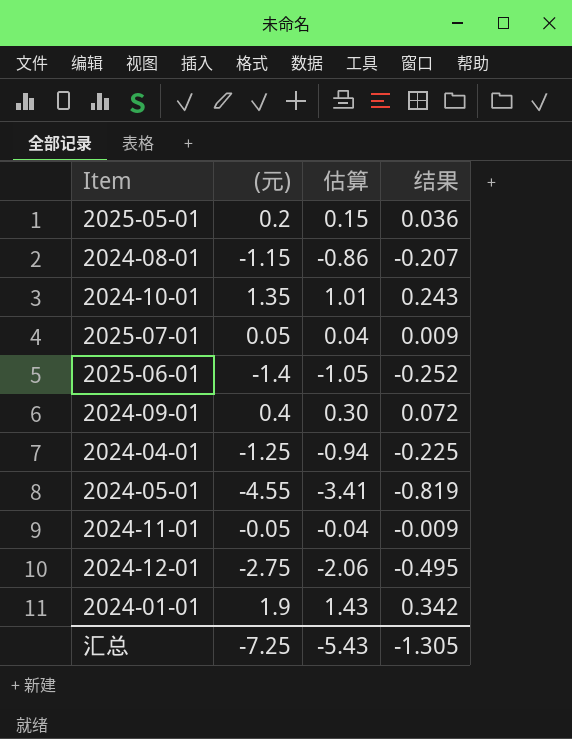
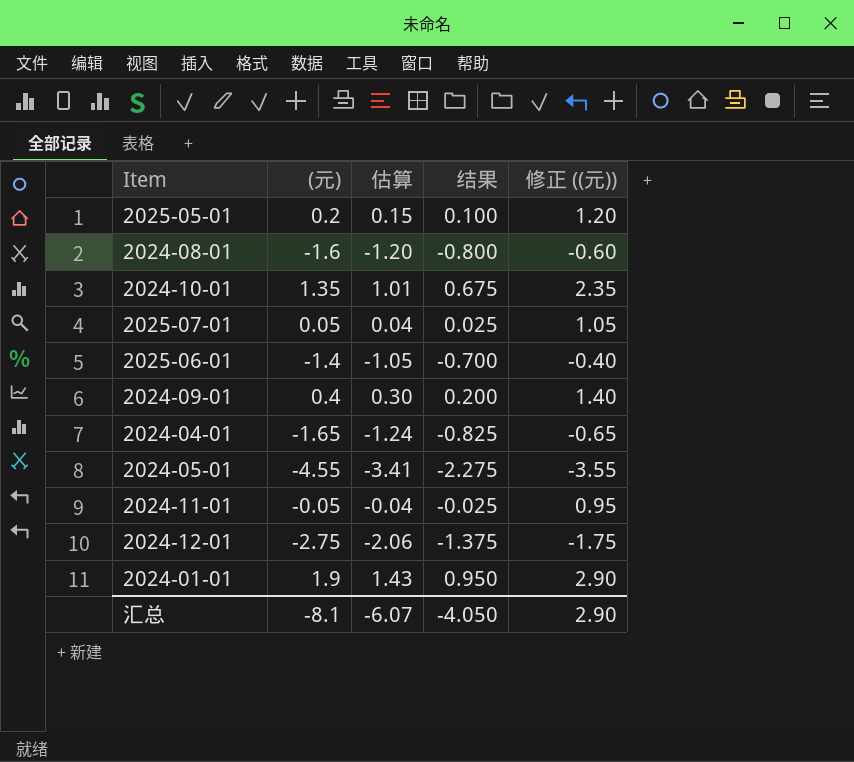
column 结果 | formula: [(元)] * 0.18 -> [(元)] * 0.5
column 修正 ((元)) | formula: none -> [(元)] + 1
2024-08-01 | (元): -1.15 -> -1.6
2024-08-01 | 估算: -0.86 -> -1.20
2024-04-01 | (元): -1.25 -> -1.65
2024-04-01 | 估算: -0.94 -> -1.24
汇总 | (元): -7.25 -> -8.1
汇总 | 估算: -5.43 -> -6.07
汇总 | 结果: -1.305 -> -4.050

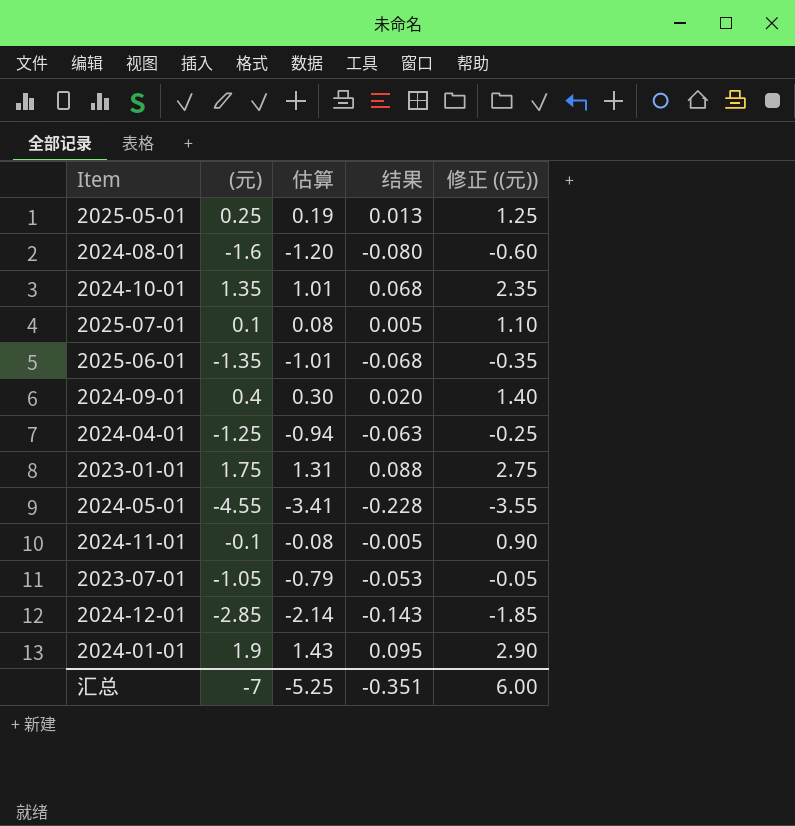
column 结果 | formula: [(元)] * 0.5 -> [(元)] * 0.05
2025-05-01 | (元): 0.2 -> 0.25
2025-05-01 | 估算: 0.15 -> 0.19
2025-05-01 | 修正 ((元)): 1.20 -> 1.25
2025-07-01 | (元): 0.05 -> 0.1
2025-07-01 | 估算: 0.04 -> 0.08
2025-07-01 | 修正 ((元)): 1.05 -> 1.10
2025-06-01 | (元): -1.4 -> -1.35
2025-06-01 | 估算: -1.05 -> -1.01
2025-06-01 | 修正 ((元)): -0.40 -> -0.35
2024-04-01 | (元): -1.65 -> -1.25
2024-04-01 | 估算: -1.24 -> -0.94
2024-04-01 | 修正 ((元)): -0.65 -> -0.25
row 2023-01-01: none -> 1.75 | 1.31 | 0.088 | 2.75
2024-11-01 | (元): -0.05 -> -0.1
2024-11-01 | 估算: -0.04 -> -0.08
2024-11-01 | 修正 ((元)): 0.95 -> 0.90
row 2023-07-01: none -> -1.05 | -0.79 | -0.053 | -0.05
2024-12-01 | (元): -2.75 -> -2.85
2024-12-01 | 估算: -2.06 -> -2.14
2024-12-01 | 修正 ((元)): -1.75 -> -1.85
汇总 | (元): -8.1 -> -7
汇总 | 估算: -6.07 -> -5.25
汇总 | 结果: -4.050 -> -0.351
汇总 | 修正 ((元)): 2.90 -> 6.00

